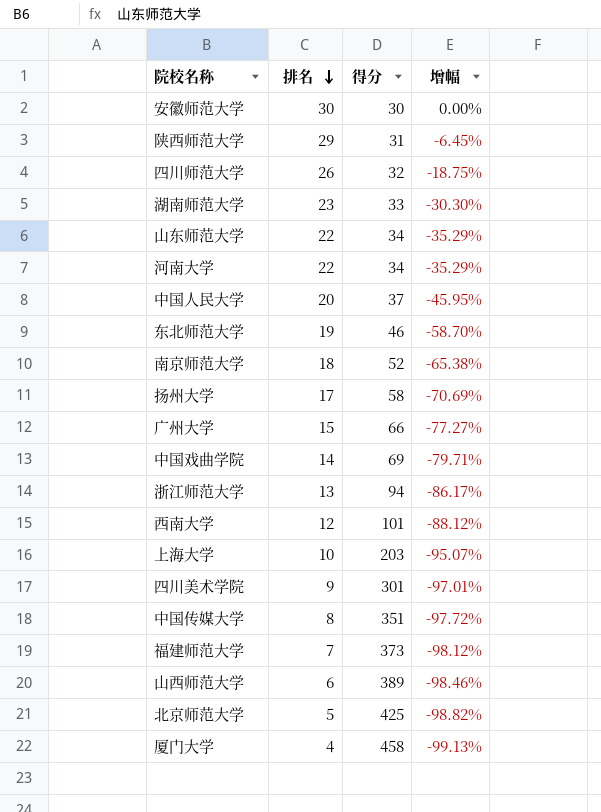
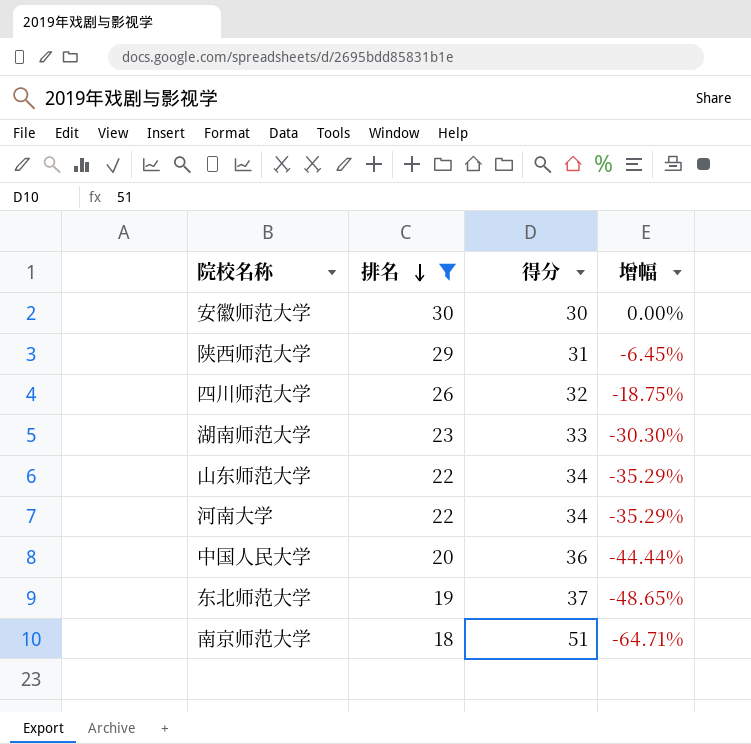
filter: none -> 排名 >= 18
中国人民大学 | 得分: 37 -> 36
中国人民大学 | 增幅: -45.95% -> -44.44%
东北师范大学 | 得分: 46 -> 37
东北师范大学 | 增幅: -58.70% -> -48.65%
南京师范大学 | 得分: 52 -> 51
南京师范大学 | 增幅: -65.38% -> -64.71%

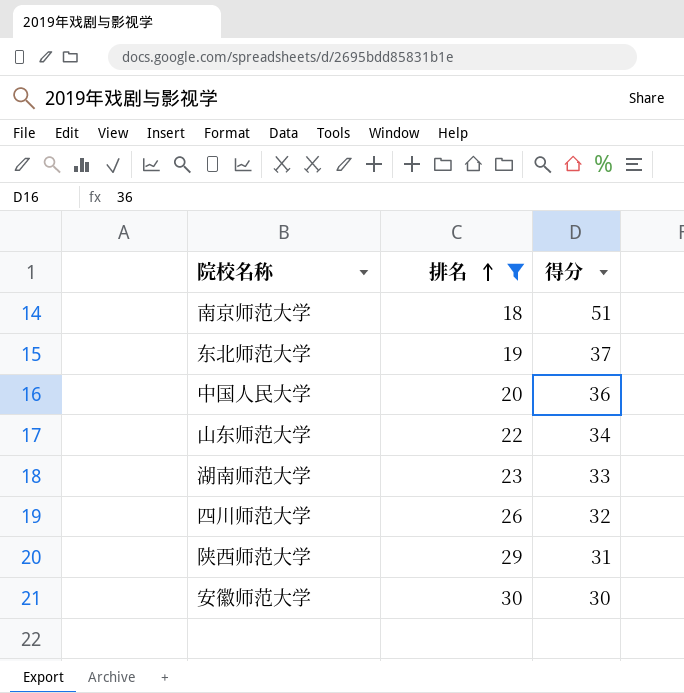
row order: 排名 descending -> 排名 ascending
column 增幅 | formula: ([排名] - [得分]) / [得分] -> none
row 河南大学: 22 | 34 | -35.29% -> none

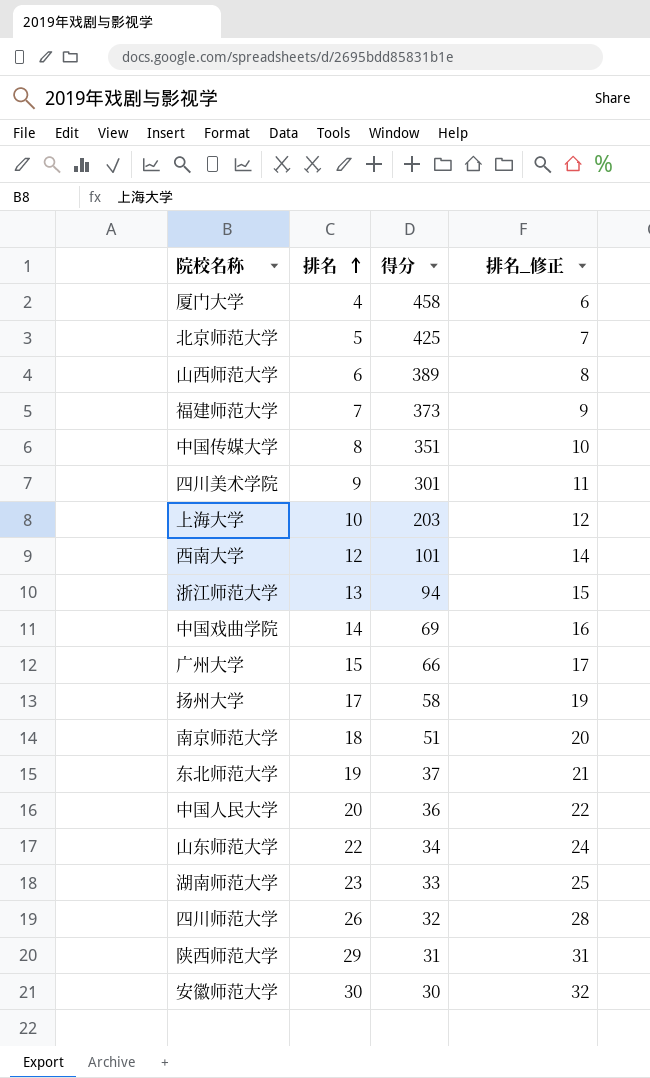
filter: 排名 >= 18 -> none
column 排名_修正 | formula: none -> [排名] + 2

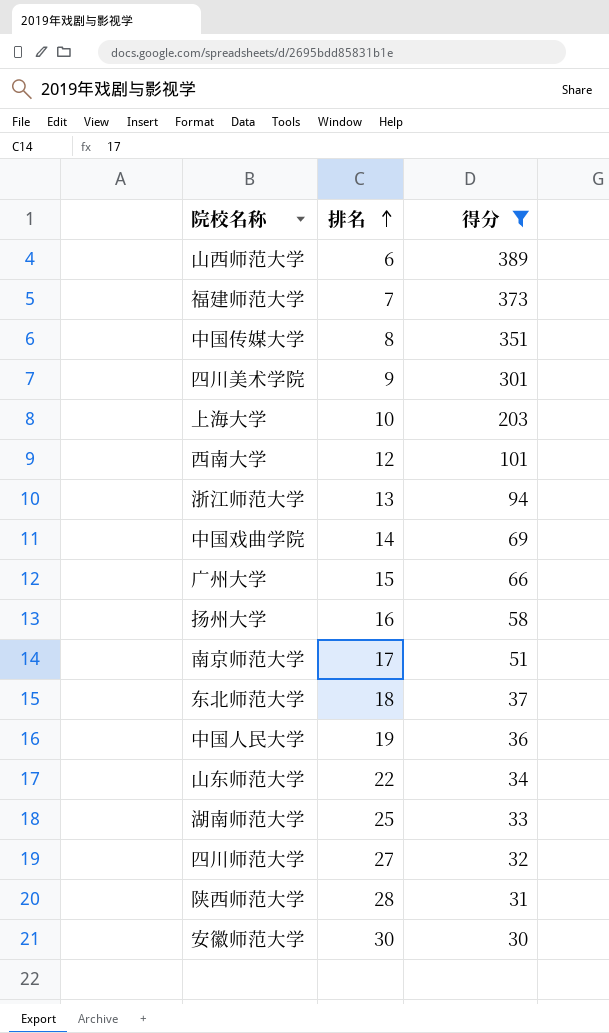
filter: none -> 得分 <= 389
column 排名_修正 | formula: [排名] + 2 -> none
扬州大学 | 排名: 17 -> 16
南京师范大学 | 排名: 18 -> 17
东北师范大学 | 排名: 19 -> 18
中国人民大学 | 排名: 20 -> 19
湖南师范大学 | 排名: 23 -> 25
四川师范大学 | 排名: 26 -> 27
陕西师范大学 | 排名: 29 -> 28

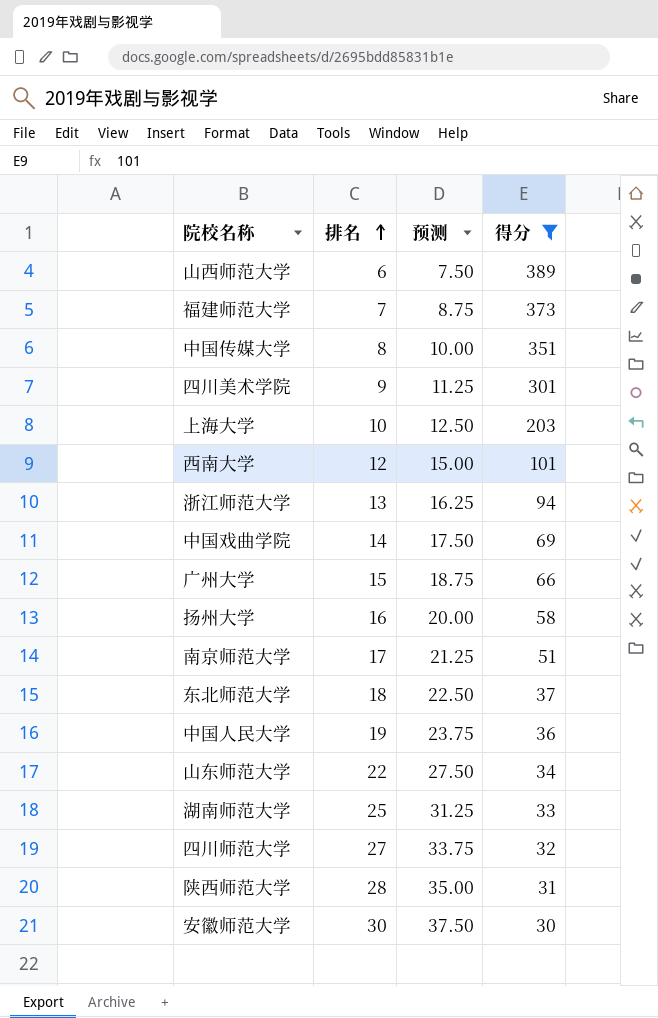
column 预测 | formula: none -> [排名] * 1.25

